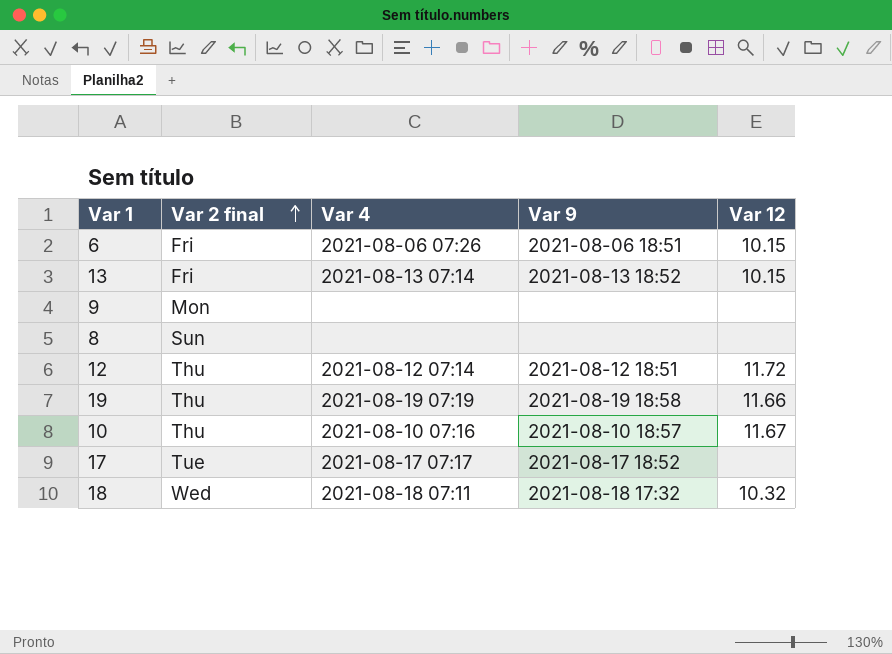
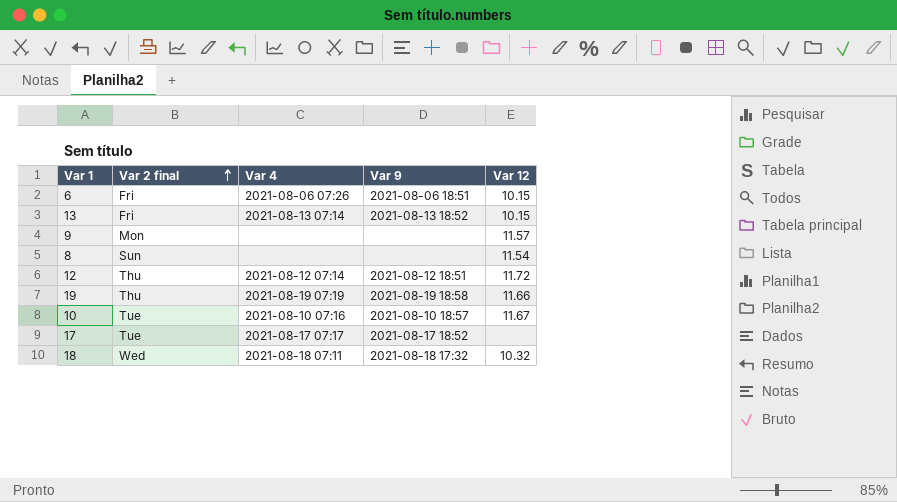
9 | Var 12: none -> 11.57
8 | Var 12: none -> 11.54
10 | Var 2 final: Thu -> Tue

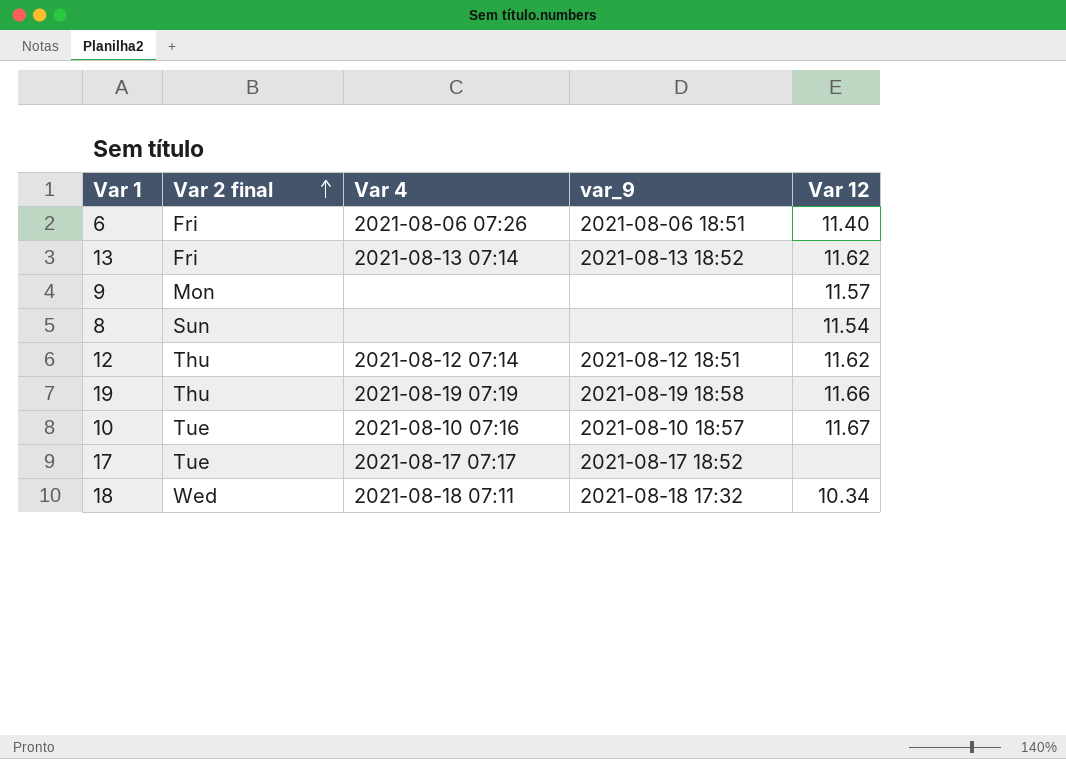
column name: Var 9 -> var_9
6 | Var 12: 10.15 -> 11.40
13 | Var 12: 10.15 -> 11.62
12 | Var 12: 11.72 -> 11.62
18 | Var 12: 10.32 -> 10.34

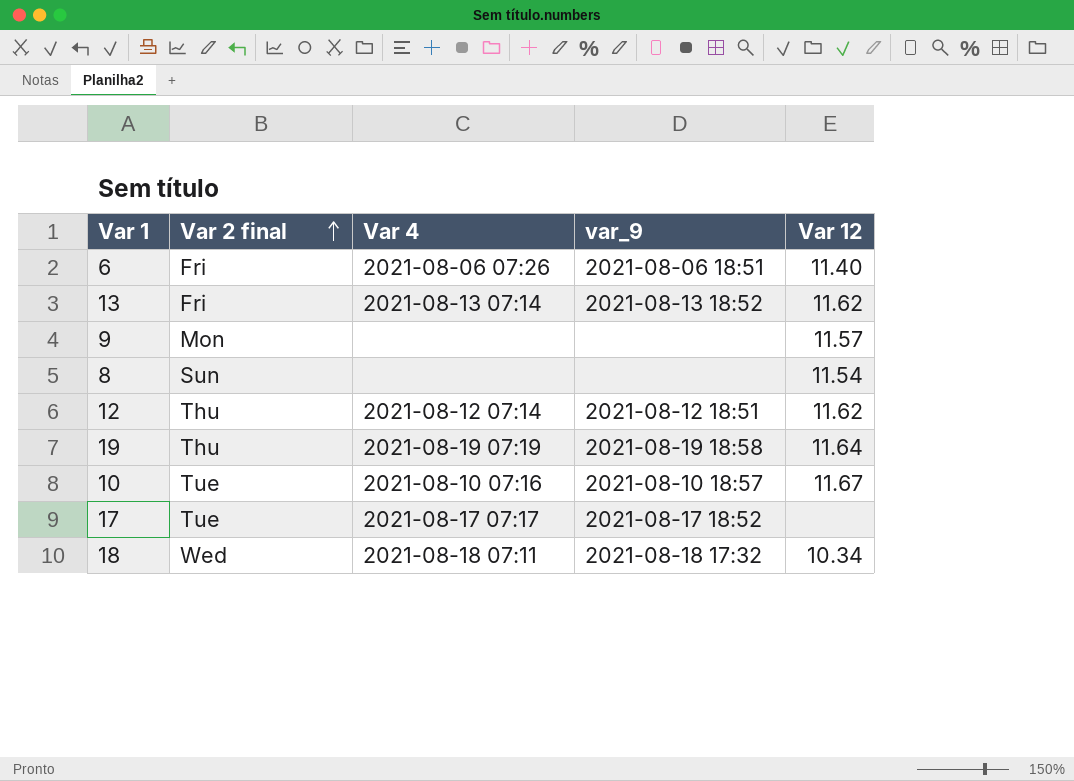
19 | Var 12: 11.66 -> 11.64

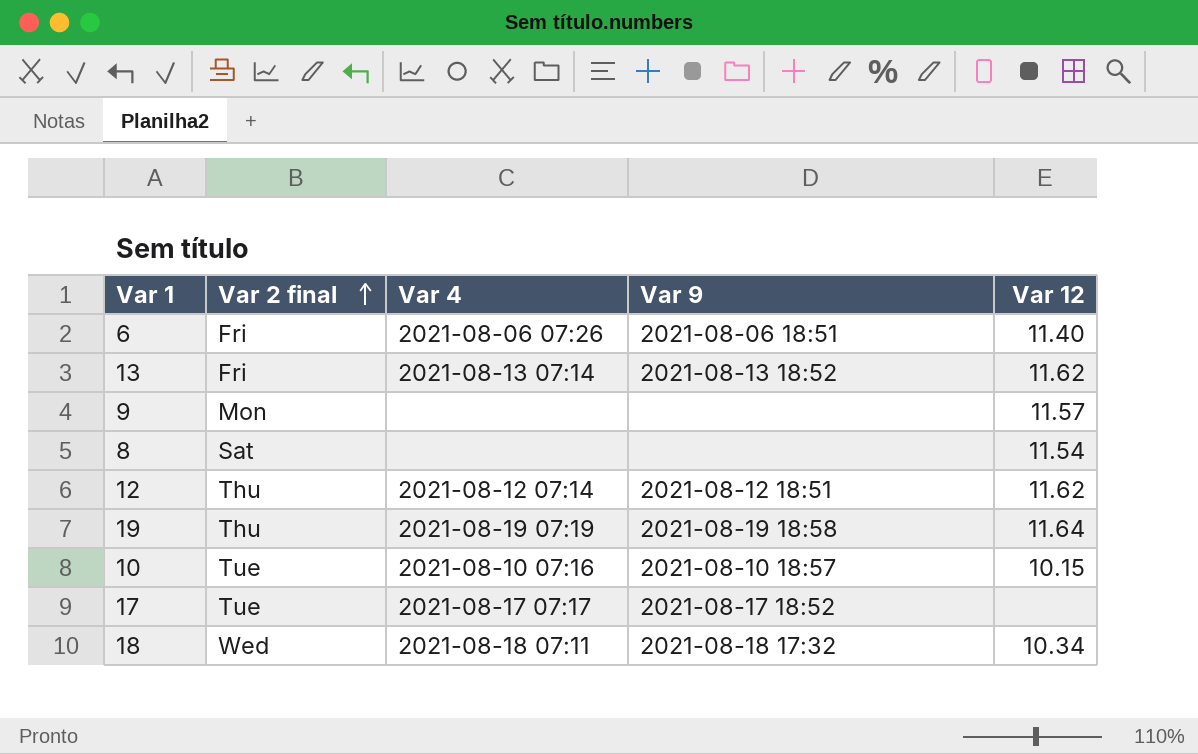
column name: var_9 -> Var 9
8 | Var 2 final: Sun -> Sat
10 | Var 12: 11.67 -> 10.15

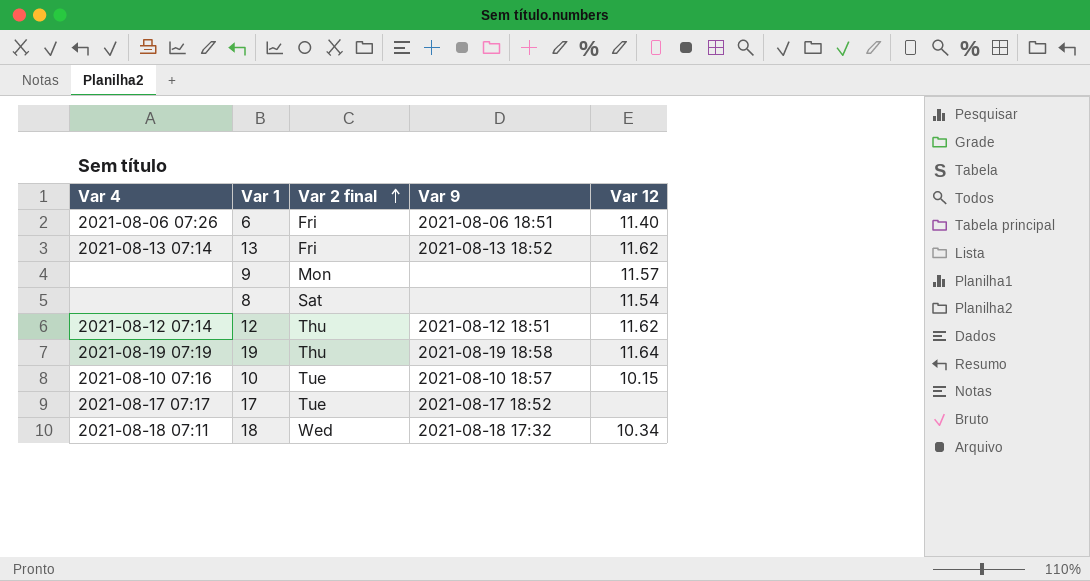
column Var 4 | position: 3 -> 1

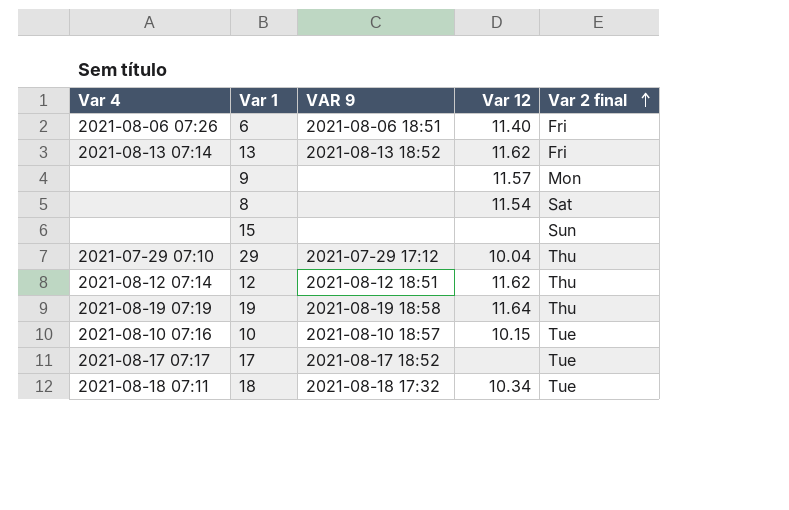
column name: Var 9 -> VAR 9
column Var 2 final | position: 3 -> 5
row 15: none -> none | none | none | Sun
row 29: none -> 2021-07-29 07:10 | 2021-07-29 17:12 | 10.04 | Thu
18 | Var 2 final: Wed -> Tue

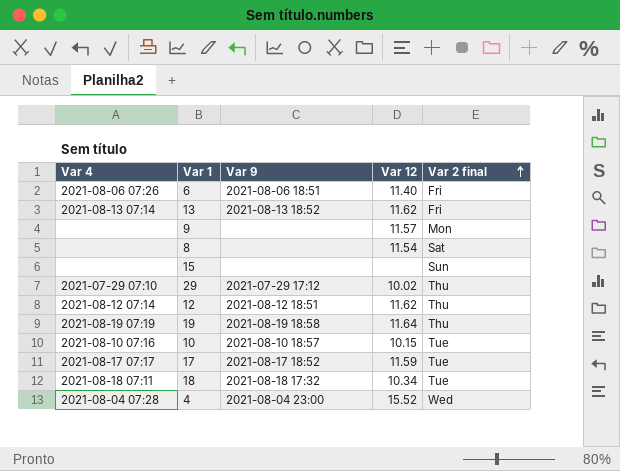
column name: VAR 9 -> Var 9
29 | Var 12: 10.04 -> 10.02
17 | Var 12: none -> 11.59
row 4: none -> 2021-08-04 07:28 | 2021-08-04 23:00 | 15.52 | Wed

